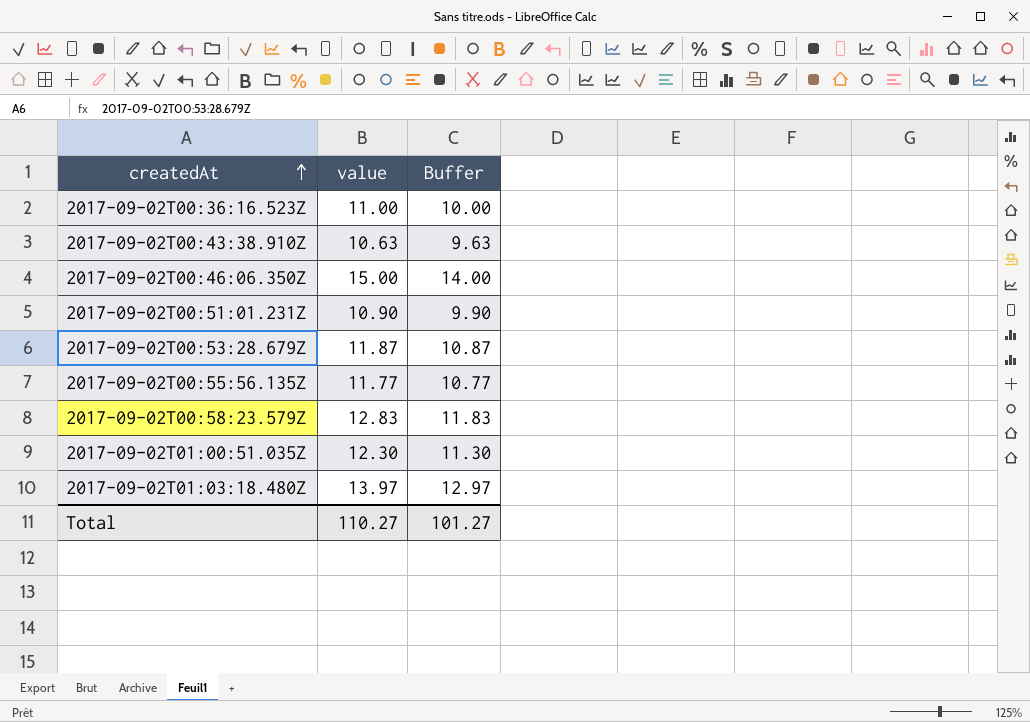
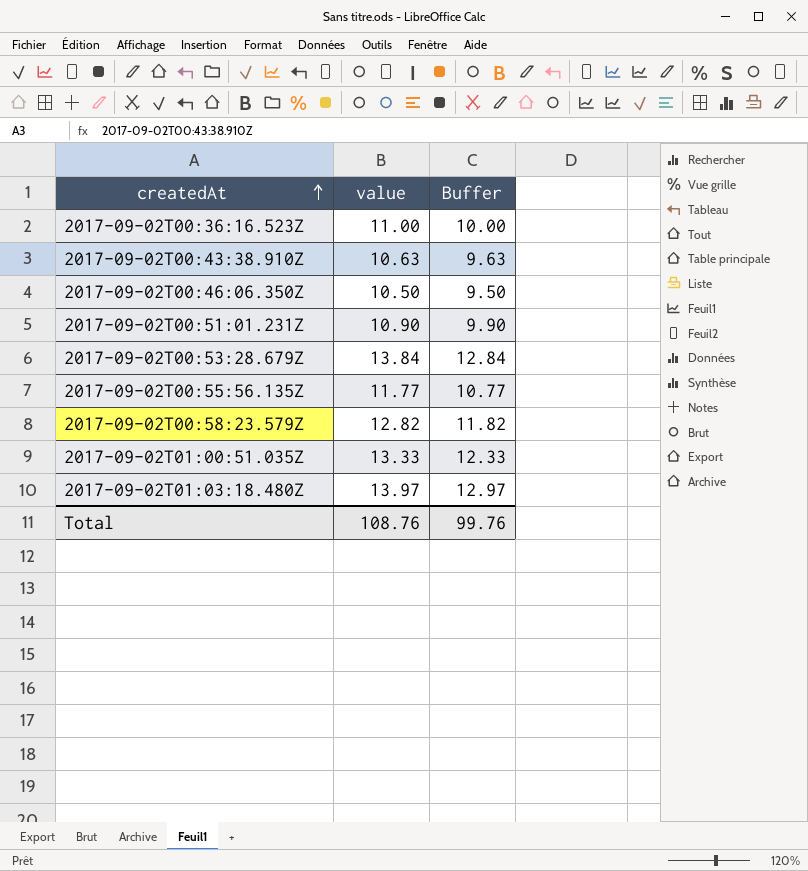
2017-09-02T00:46:06.350Z | value: 15.00 -> 10.50
2017-09-02T00:46:06.350Z | Buffer: 14.00 -> 9.50
2017-09-02T00:53:28.679Z | value: 11.87 -> 13.84
2017-09-02T00:53:28.679Z | Buffer: 10.87 -> 12.84
2017-09-02T00:58:23.579Z | value: 12.83 -> 12.82
2017-09-02T00:58:23.579Z | Buffer: 11.83 -> 11.82
2017-09-02T01:00:51.035Z | value: 12.30 -> 13.33
2017-09-02T01:00:51.035Z | Buffer: 11.30 -> 12.33
Total | value: 110.27 -> 108.76
Total | Buffer: 101.27 -> 99.76

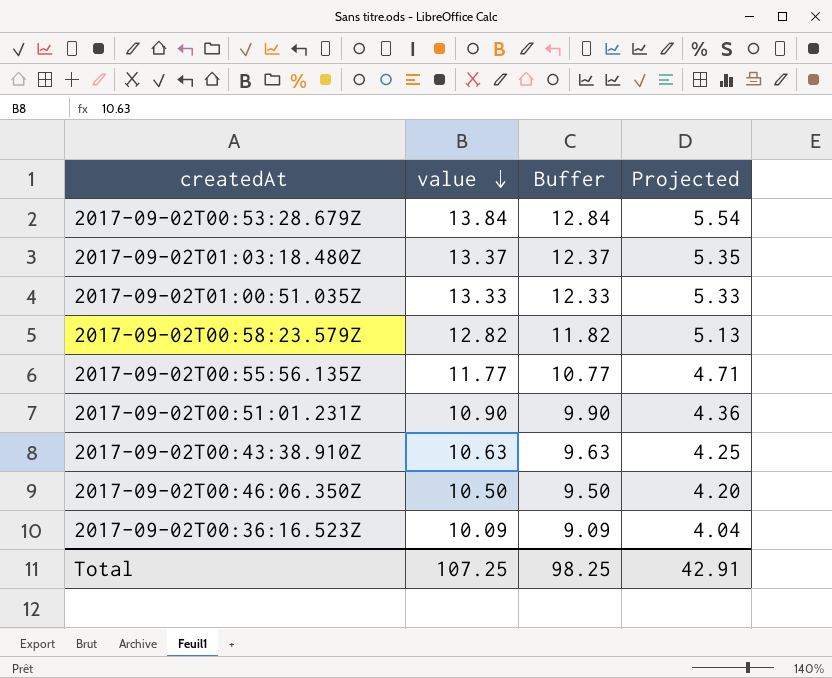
row order: createdAt ascending -> value descending
column Projected | formula: none -> [value] * 0.4
2017-09-02T01:03:18.480Z | value: 13.97 -> 13.37
2017-09-02T01:03:18.480Z | Buffer: 12.97 -> 12.37
2017-09-02T00:36:16.523Z | value: 11.00 -> 10.09
2017-09-02T00:36:16.523Z | Buffer: 10.00 -> 9.09
Total | value: 108.76 -> 107.25
Total | Buffer: 99.76 -> 98.25

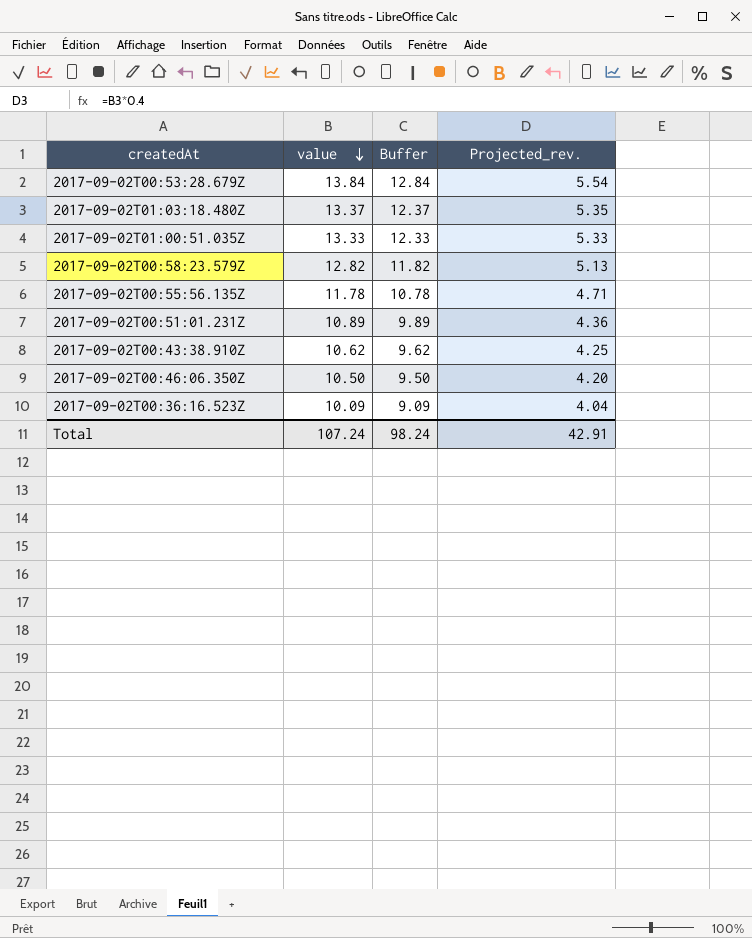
column name: Projected -> Projected_rev.
2017-09-02T00:55:56.135Z | value: 11.77 -> 11.78
2017-09-02T00:55:56.135Z | Buffer: 10.77 -> 10.78
2017-09-02T00:51:01.231Z | value: 10.90 -> 10.89
2017-09-02T00:51:01.231Z | Buffer: 9.90 -> 9.89
2017-09-02T00:43:38.910Z | value: 10.63 -> 10.62
2017-09-02T00:43:38.910Z | Buffer: 9.63 -> 9.62
Total | value: 107.25 -> 107.24
Total | Buffer: 98.25 -> 98.24

